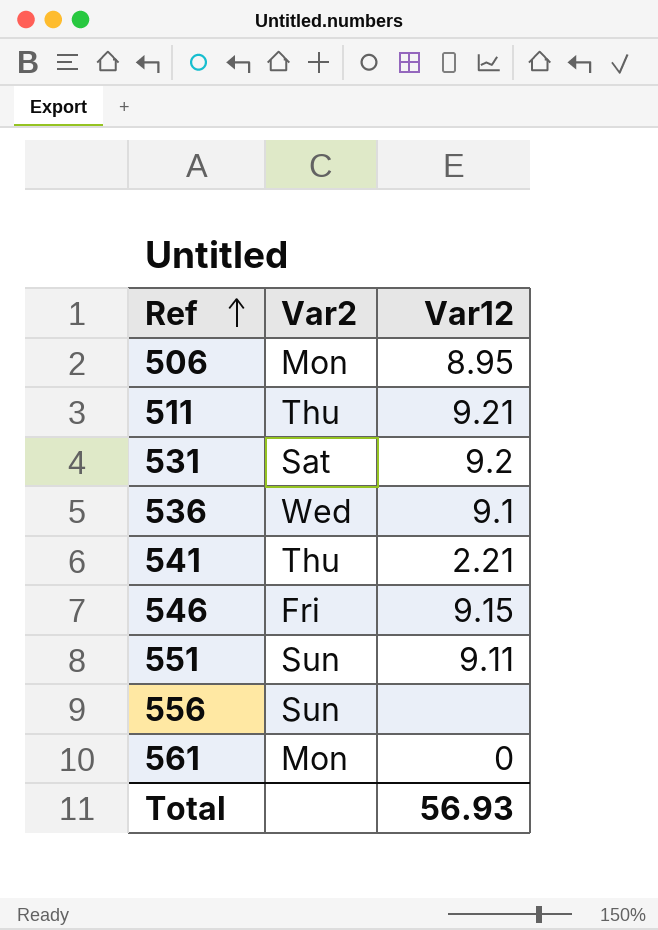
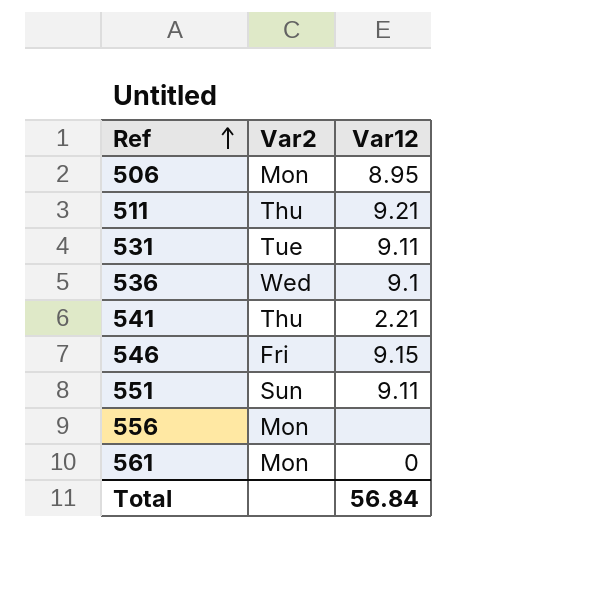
531 | Var2: Sat -> Tue
531 | Var12: 9.2 -> 9.11
556 | Var2: Sun -> Mon
Total | Var12: 56.93 -> 56.84

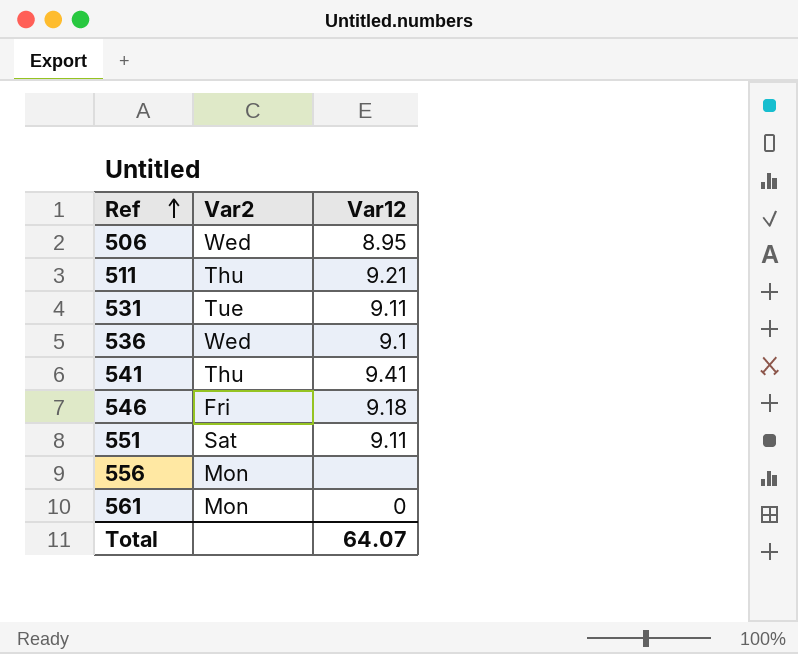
506 | Var2: Mon -> Wed
541 | Var12: 2.21 -> 9.41
546 | Var12: 9.15 -> 9.18
551 | Var2: Sun -> Sat
Total | Var12: 56.84 -> 64.07

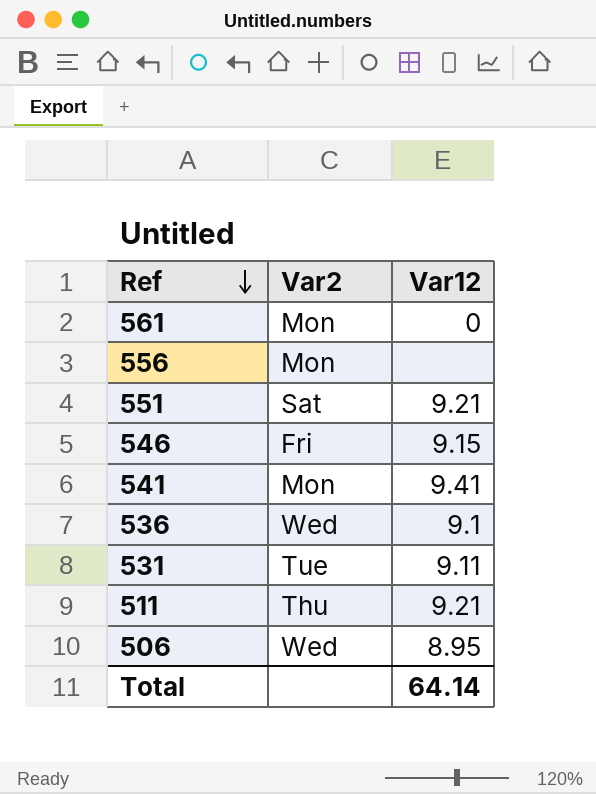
row order: Ref ascending -> Ref descending
551 | Var12: 9.11 -> 9.21
546 | Var12: 9.18 -> 9.15
541 | Var2: Thu -> Mon
Total | Var12: 64.07 -> 64.14

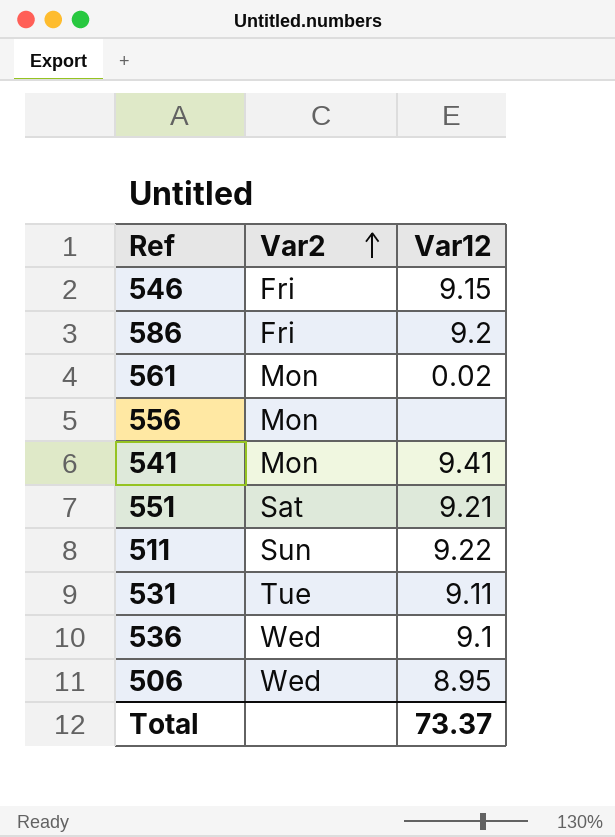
row order: Ref descending -> Var2 ascending
row 586: none -> Fri | 9.2
561 | Var12: 0 -> 0.02
511 | Var2: Thu -> Sun
511 | Var12: 9.21 -> 9.22
Total | Var12: 64.14 -> 73.37

